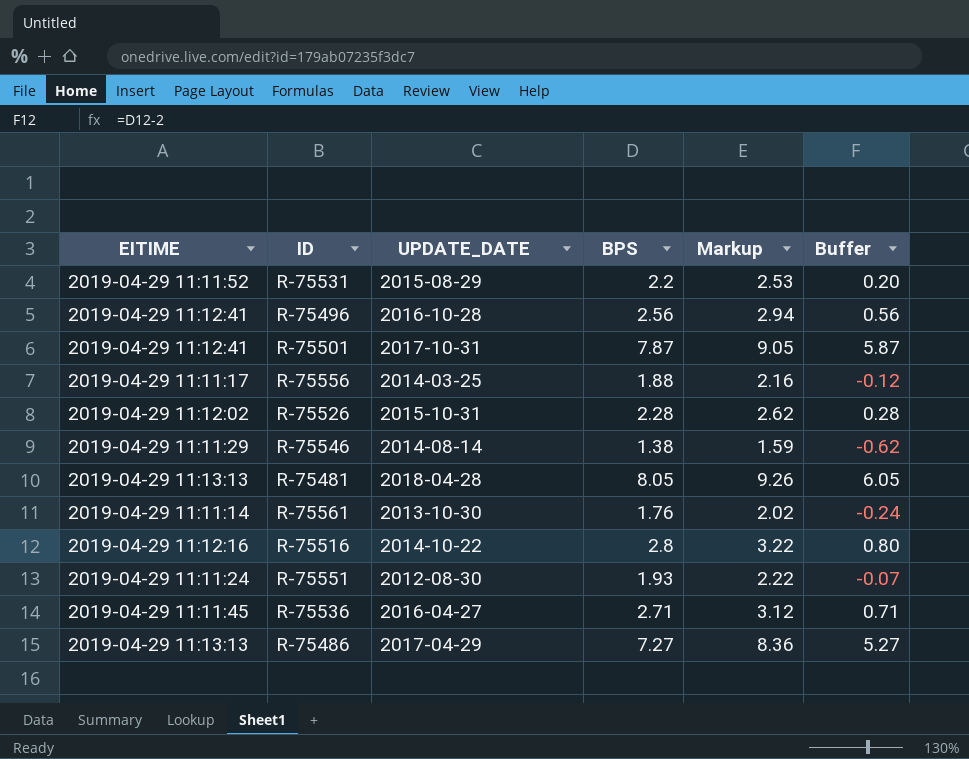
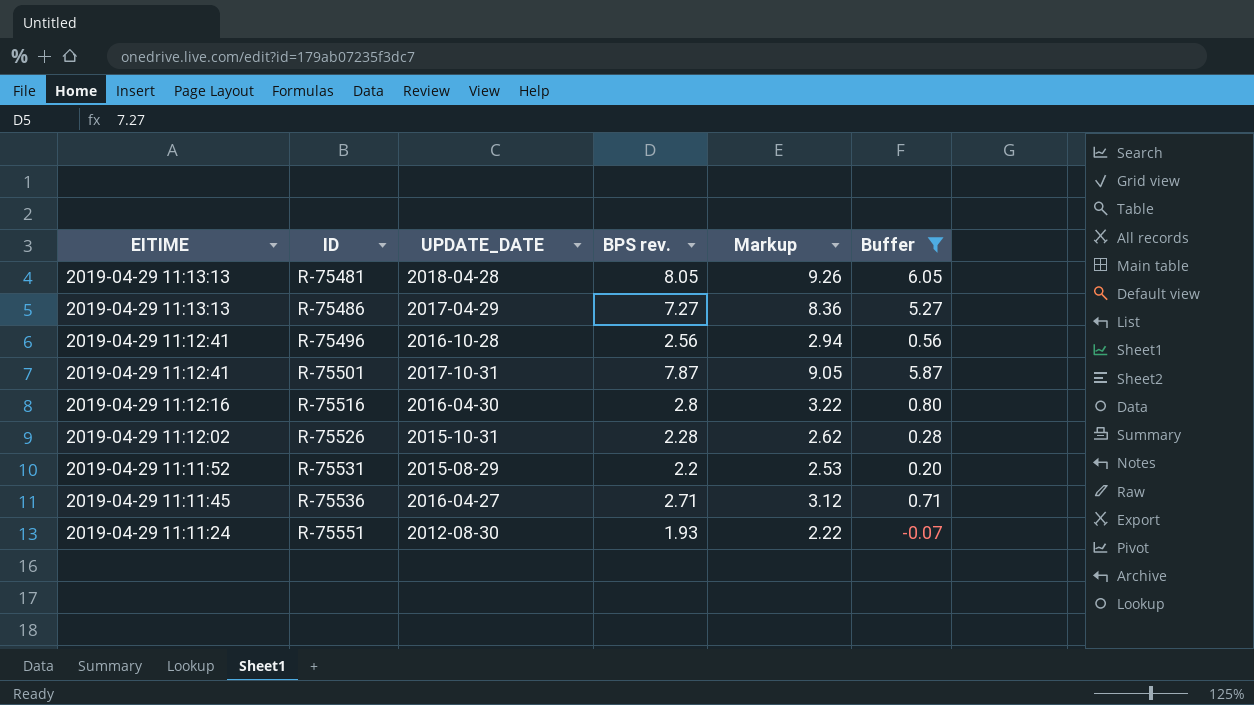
filter: none -> Buffer >= -0.07
row order: none -> EITIME descending
column name: BPS -> BPS rev.
R-75516 | UPDATE_DATE: 2014-10-22 -> 2016-04-30

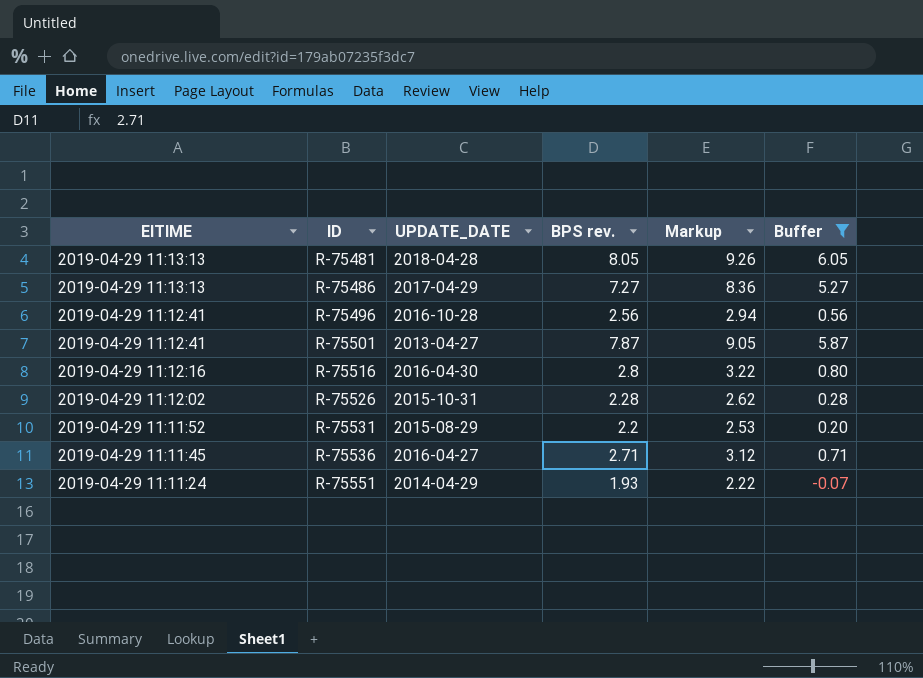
R-75501 | UPDATE_DATE: 2017-10-31 -> 2013-04-27
R-75551 | UPDATE_DATE: 2012-08-30 -> 2014-04-29

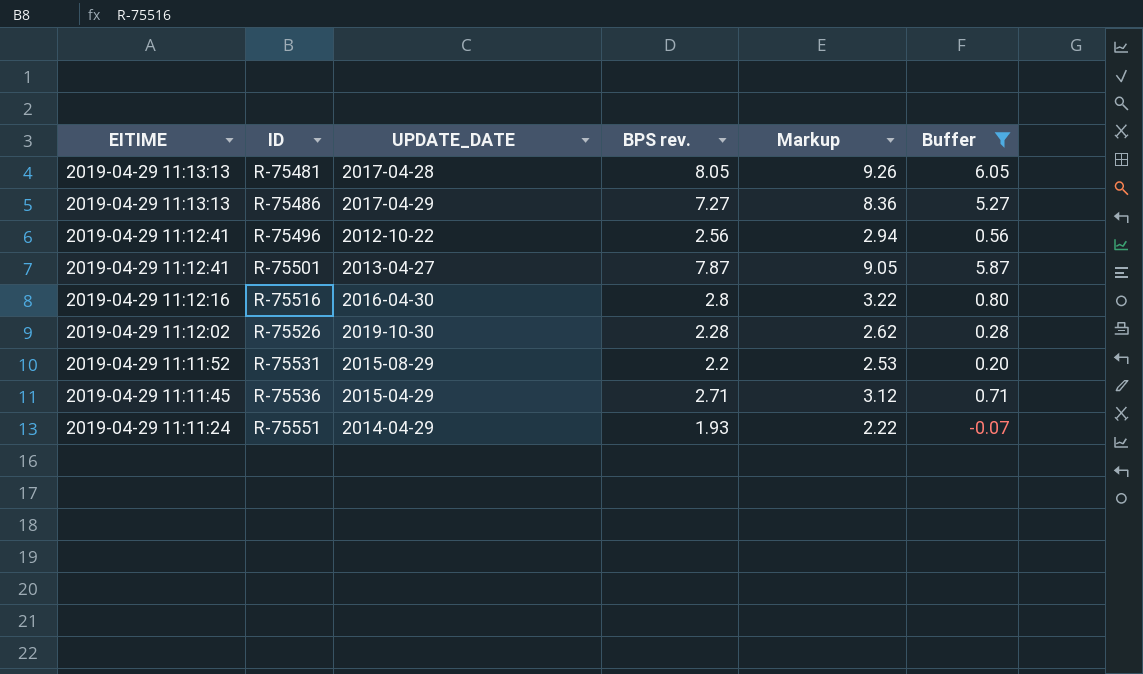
R-75481 | UPDATE_DATE: 2018-04-28 -> 2017-04-28
R-75496 | UPDATE_DATE: 2016-10-28 -> 2012-10-22
R-75526 | UPDATE_DATE: 2015-10-31 -> 2019-10-30
R-75536 | UPDATE_DATE: 2016-04-27 -> 2015-04-29

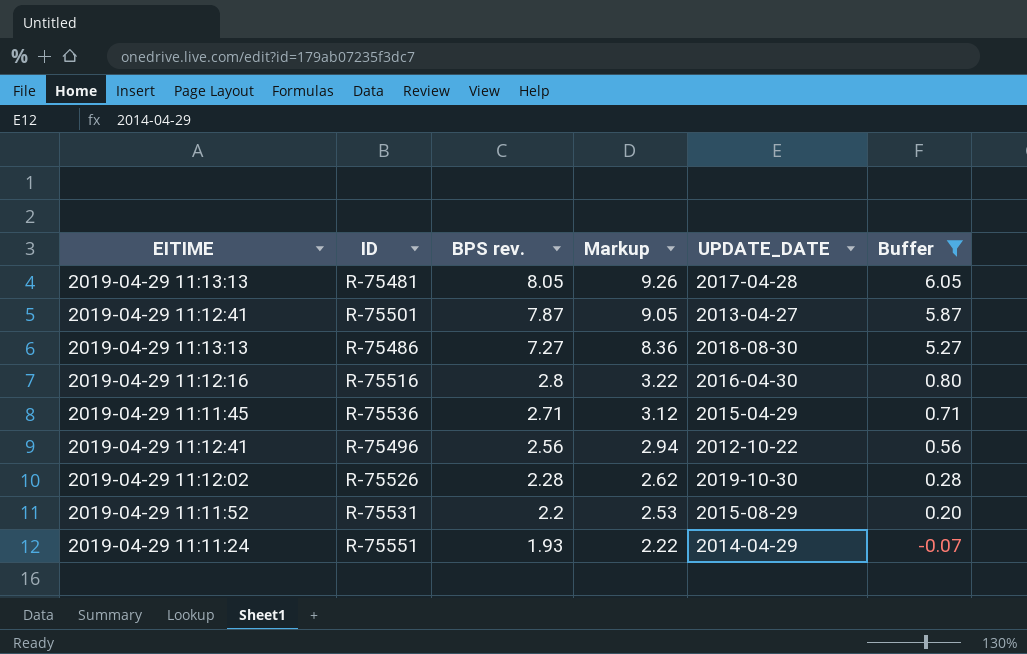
row order: EITIME descending -> BPS rev. descending
column UPDATE_DATE | position: 3 -> 5
R-75486 | UPDATE_DATE: 2017-04-29 -> 2018-08-30

